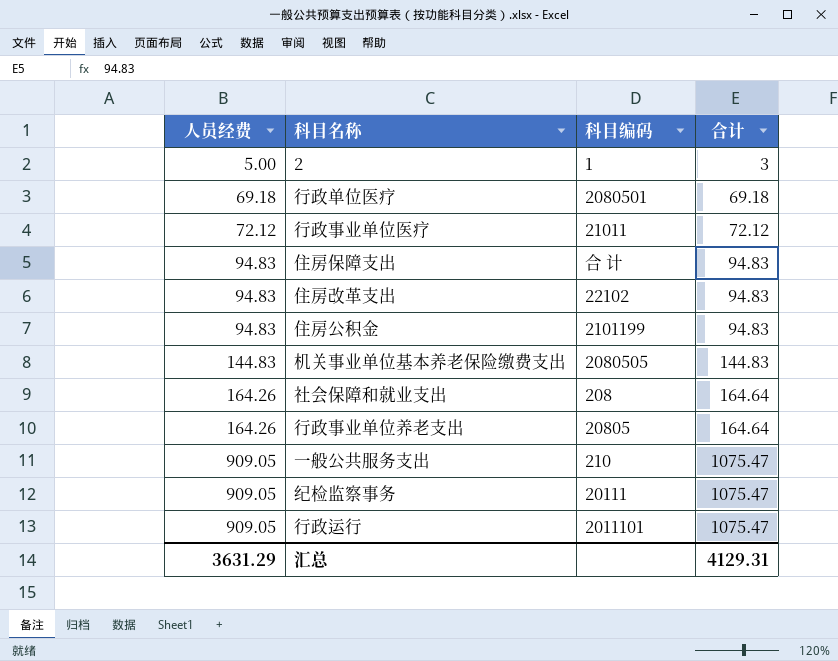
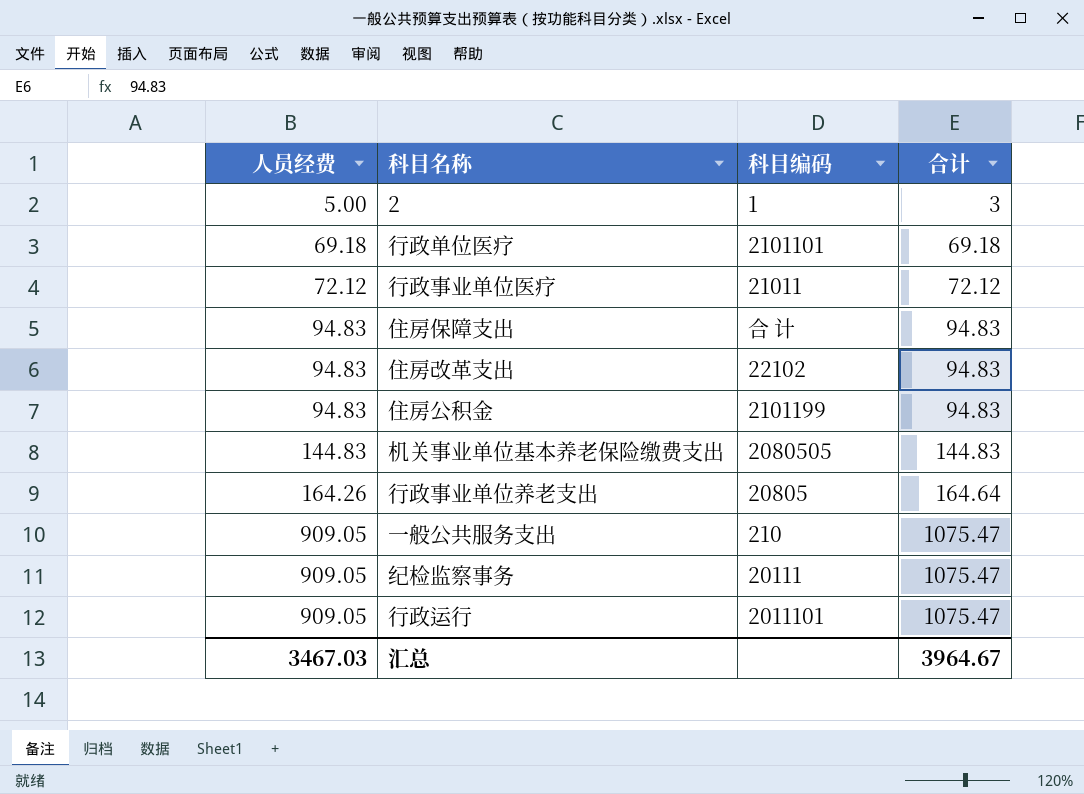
row 社会保障和就业支出: 164.26 | 208 | 164.64 -> none
行政单位医疗 | 科目编码: 2080501 -> 2101101
汇总 | 人员经费: 3631.29 -> 3467.03
汇总 | 合计: 4129.31 -> 3964.67

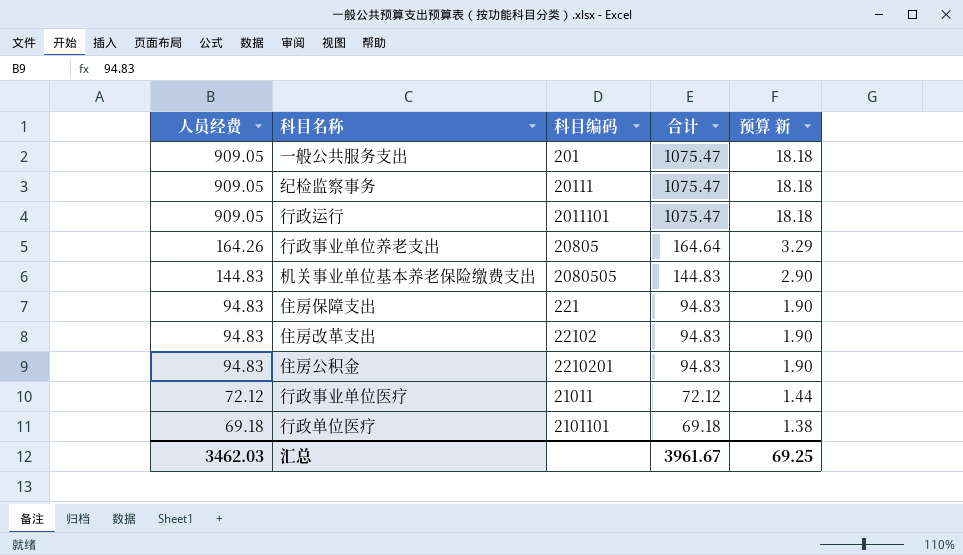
row order: 人员经费 ascending -> 人员经费 descending
column 预算 新 | formula: none -> [人员经费] * 0.02
row 2: 5.00 | 1 | 3 -> none
一般公共服务支出 | 科目编码: 210 -> 201
住房保障支出 | 科目编码: 合 计 -> 221
住房公积金 | 科目编码: 2101199 -> 2210201
汇总 | 人员经费: 3467.03 -> 3462.03
汇总 | 合计: 3964.67 -> 3961.67

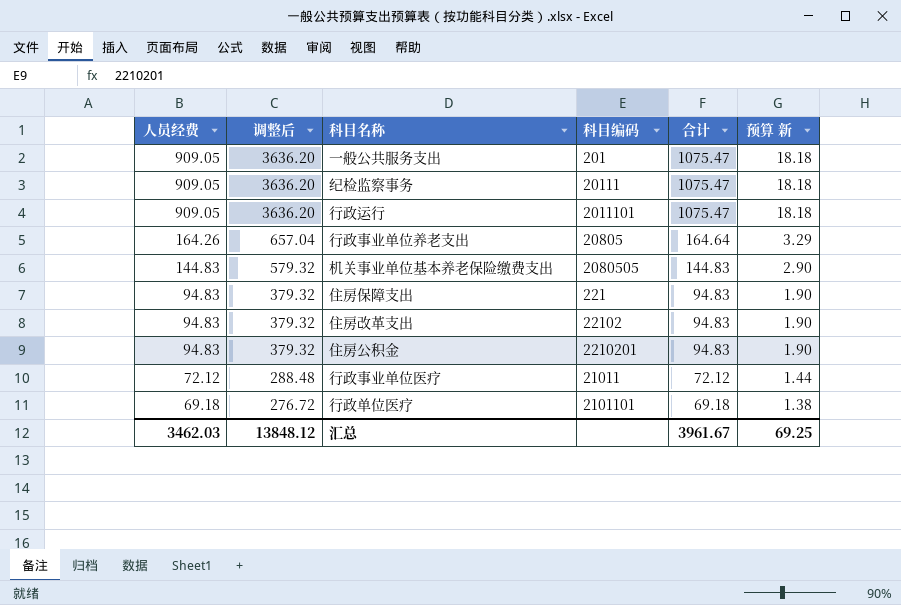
column 调整后 | formula: none -> [人员经费] * 4

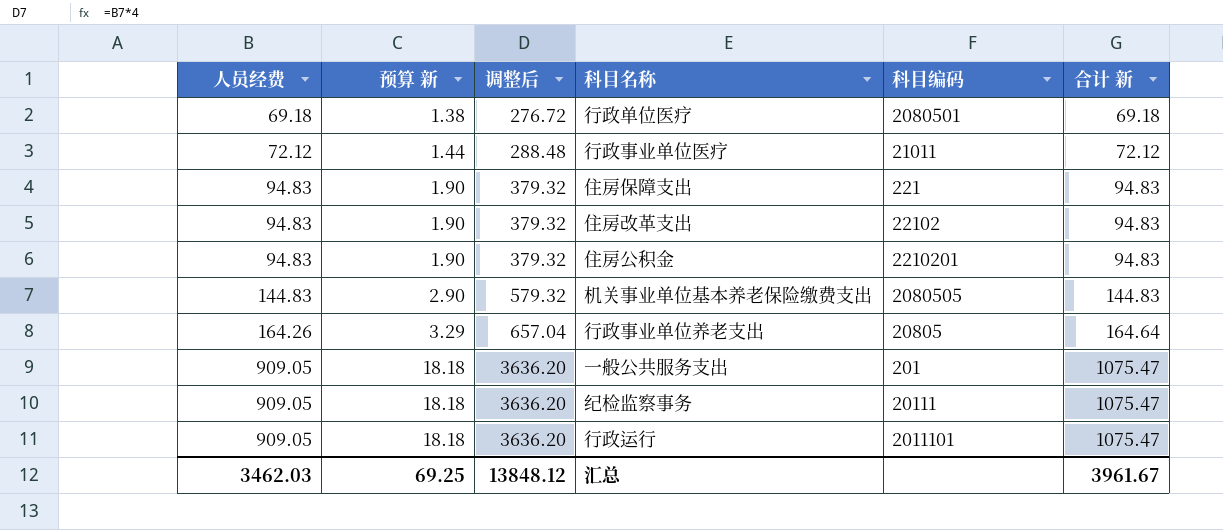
row order: 人员经费 descending -> 人员经费 ascending
column 预算 新 | position: 6 -> 2
column name: 合计 -> 合计 新
行政单位医疗 | 科目编码: 2101101 -> 2080501

